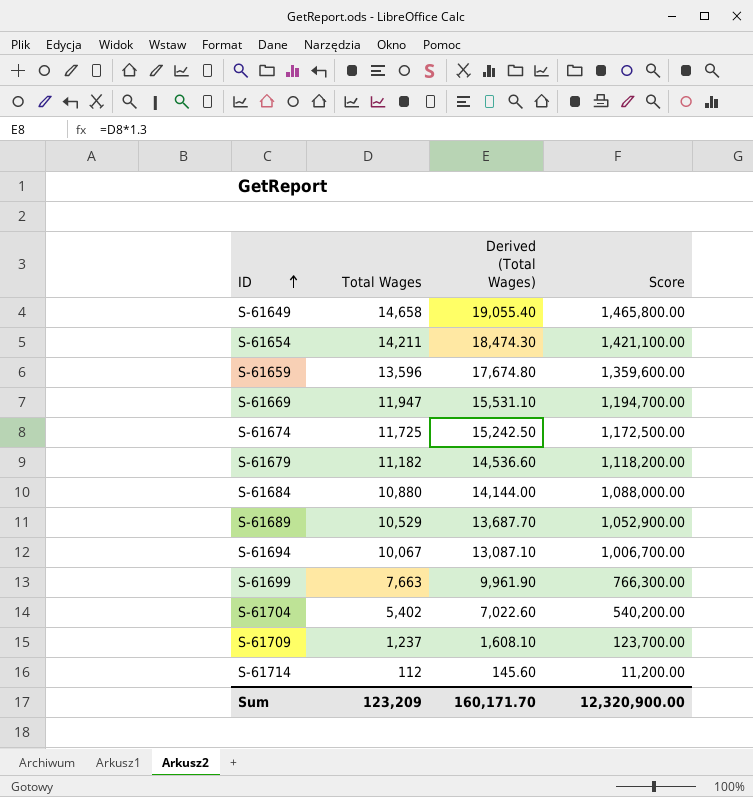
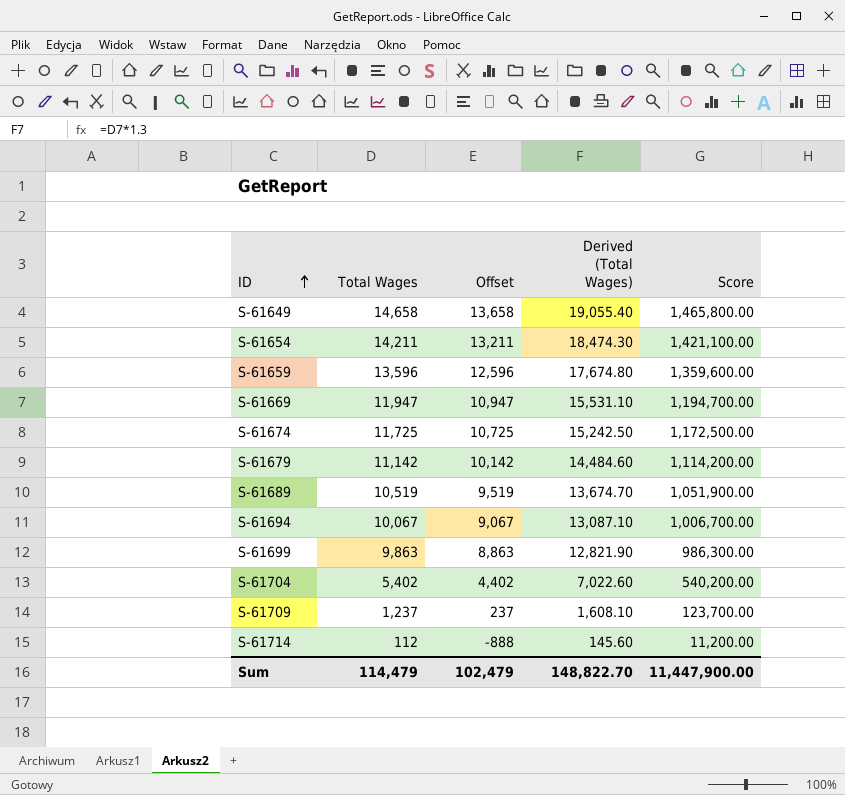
column Offset | formula: none -> [Total Wages] - 1000
row S-61684: 10,880 | 14,144.00 | 1,088,000.00 -> none
S-61679 | Total Wages: 11,182 -> 11,142
S-61679 | Derived (Total Wages): 14,536.60 -> 14,484.60
S-61679 | Score: 1,118,200.00 -> 1,114,200.00
S-61689 | Total Wages: 10,529 -> 10,519
S-61689 | Derived (Total Wages): 13,687.70 -> 13,674.70
S-61689 | Score: 1,052,900.00 -> 1,051,900.00
S-61699 | Total Wages: 7,663 -> 9,863
S-61699 | Derived (Total Wages): 9,961.90 -> 12,821.90
S-61699 | Score: 766,300.00 -> 986,300.00
Sum | Total Wages: 123,209 -> 114,479
Sum | Derived (Total Wages): 160,171.70 -> 148,822.70
Sum | Score: 12,320,900.00 -> 11,447,900.00

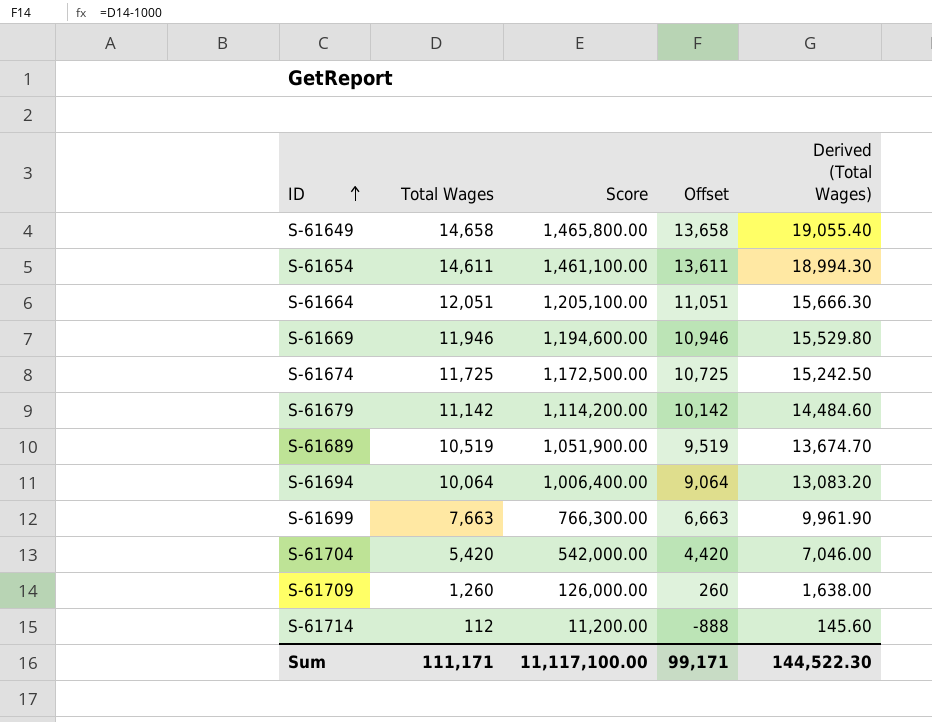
column Score | position: 5 -> 3
row S-61659: 13,596 | 12,596 | 17,674.80 | 1,359,600.00 -> none
S-61654 | Total Wages: 14,211 -> 14,611
S-61654 | Score: 1,421,100.00 -> 1,461,100.00
S-61654 | Offset: 13,211 -> 13,611
S-61654 | Derived (Total Wages): 18,474.30 -> 18,994.30
row S-61664: none -> 12,051 | 1,205,100.00 | 11,051 | 15,666.30
S-61669 | Total Wages: 11,947 -> 11,946
S-61669 | Score: 1,194,700.00 -> 1,194,600.00
S-61669 | Offset: 10,947 -> 10,946
S-61669 | Derived (Total Wages): 15,531.10 -> 15,529.80
S-61694 | Total Wages: 10,067 -> 10,064
S-61694 | Score: 1,006,700.00 -> 1,006,400.00
S-61694 | Offset: 9,067 -> 9,064
S-61694 | Derived (Total Wages): 13,087.10 -> 13,083.20
S-61699 | Total Wages: 9,863 -> 7,663
S-61699 | Score: 986,300.00 -> 766,300.00
S-61699 | Offset: 8,863 -> 6,663
S-61699 | Derived (Total Wages): 12,821.90 -> 9,961.90
S-61704 | Total Wages: 5,402 -> 5,420
S-61704 | Score: 540,200.00 -> 542,000.00
S-61704 | Offset: 4,402 -> 4,420
S-61704 | Derived (Total Wages): 7,022.60 -> 7,046.00
S-61709 | Total Wages: 1,237 -> 1,260
S-61709 | Score: 123,700.00 -> 126,000.00
S-61709 | Offset: 237 -> 260
S-61709 | Derived (Total Wages): 1,608.10 -> 1,638.00
Sum | Total Wages: 114,479 -> 111,171
Sum | Score: 11,447,900.00 -> 11,117,100.00
Sum | Offset: 102,479 -> 99,171
Sum | Derived (Total Wages): 148,822.70 -> 144,522.30

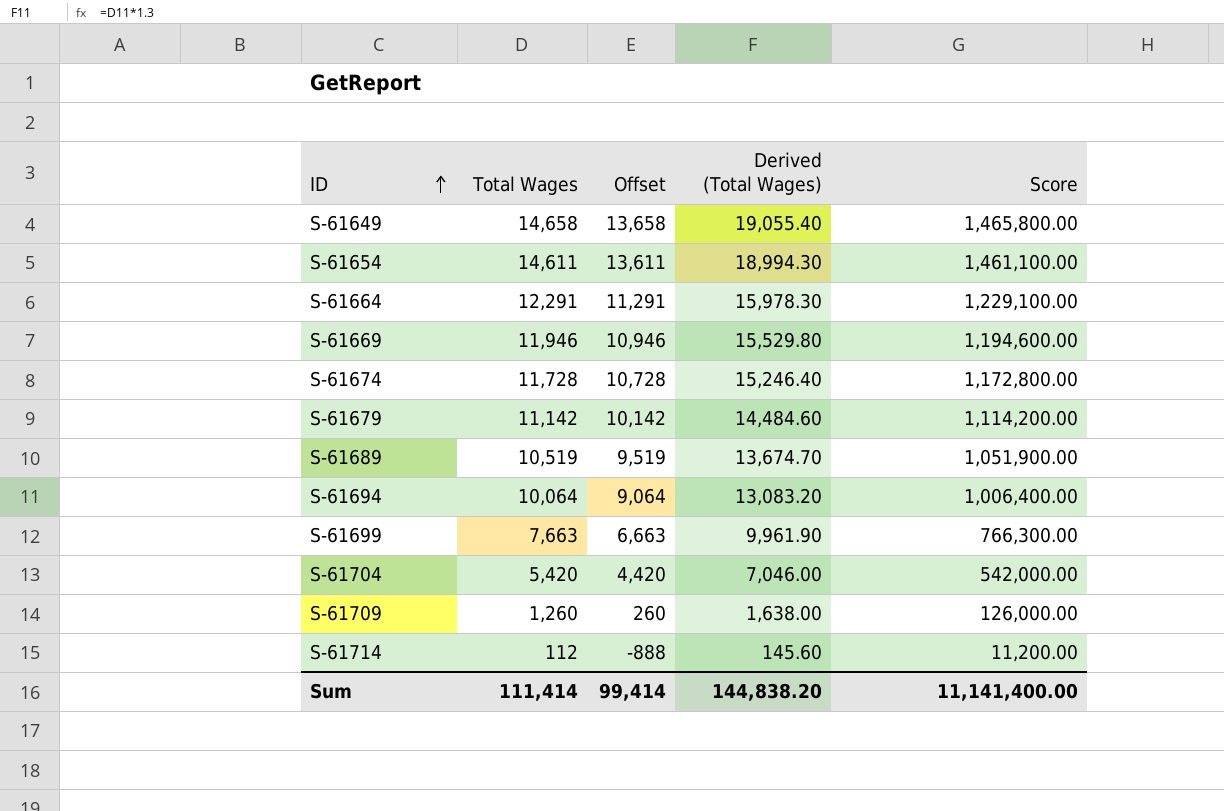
column Score | position: 3 -> 5
S-61664 | Total Wages: 12,051 -> 12,291
S-61664 | Offset: 11,051 -> 11,291
S-61664 | Derived (Total Wages): 15,666.30 -> 15,978.30
S-61664 | Score: 1,205,100.00 -> 1,229,100.00
S-61674 | Total Wages: 11,725 -> 11,728
S-61674 | Offset: 10,725 -> 10,728
S-61674 | Derived (Total Wages): 15,242.50 -> 15,246.40
S-61674 | Score: 1,172,500.00 -> 1,172,800.00
Sum | Total Wages: 111,171 -> 111,414
Sum | Offset: 99,171 -> 99,414
Sum | Derived (Total Wages): 144,522.30 -> 144,838.20
Sum | Score: 11,117,100.00 -> 11,141,400.00

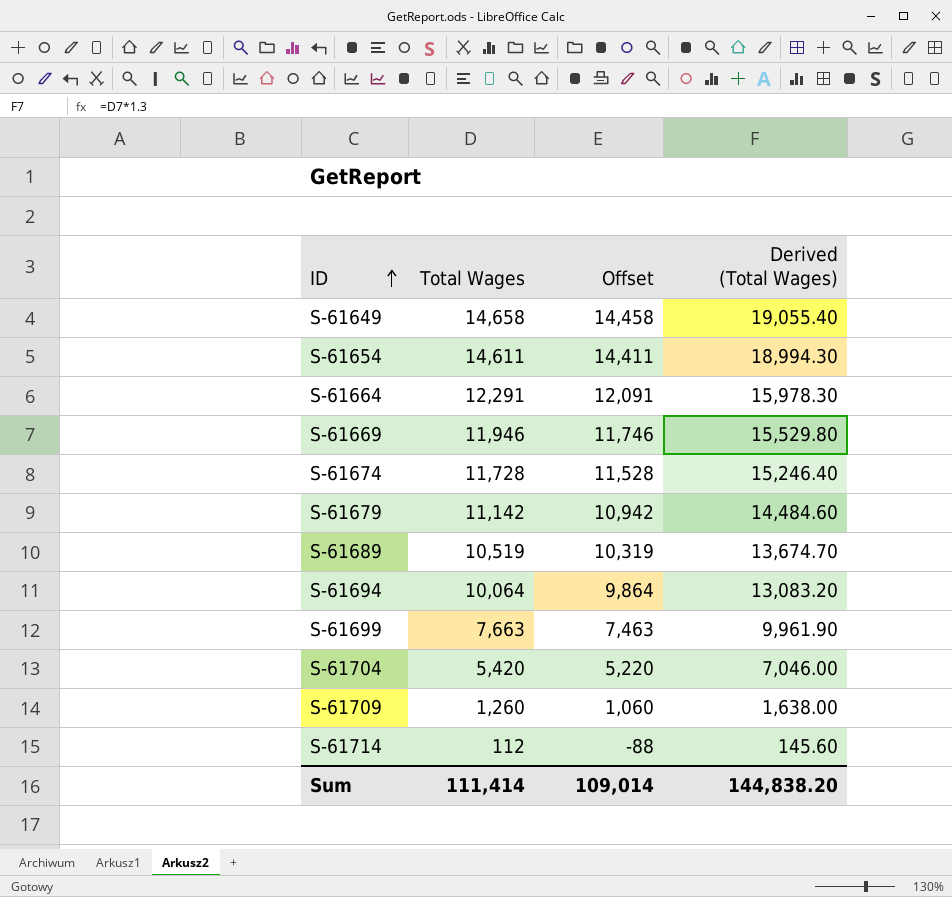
column Score | formula: [Total Wages] * 100 -> none
column Offset | formula: [Total Wages] - 1000 -> [Total Wages] - 200
Sum | Offset: 99,414 -> 109,014

